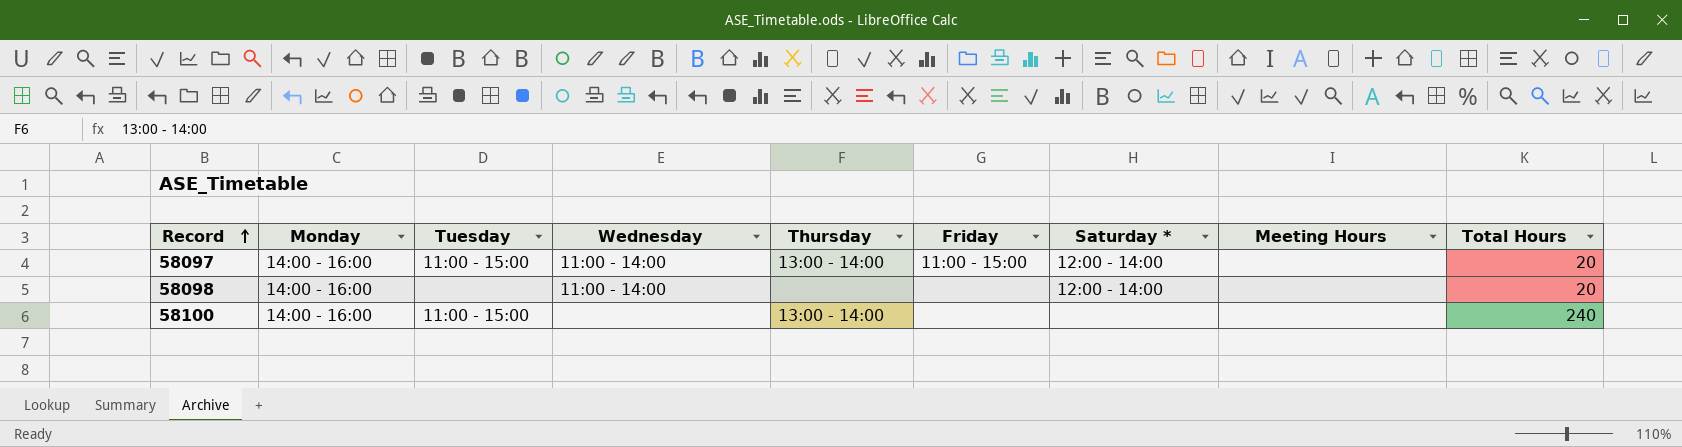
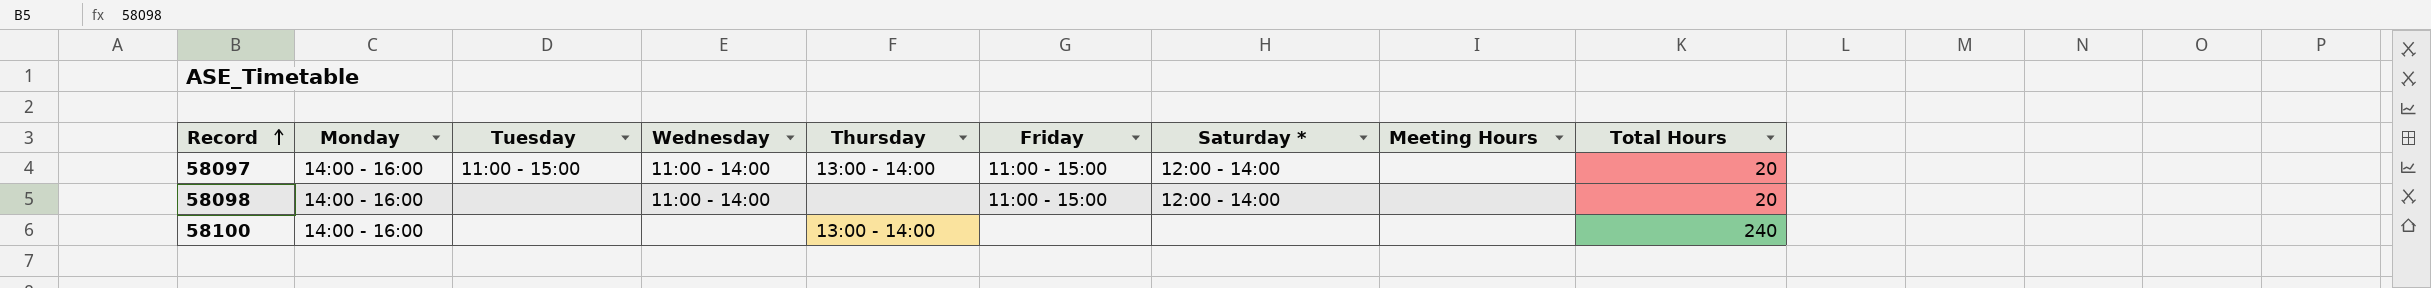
58098 | Friday: none -> 11:00 - 15:00
58100 | Tuesday: 11:00 - 15:00 -> none

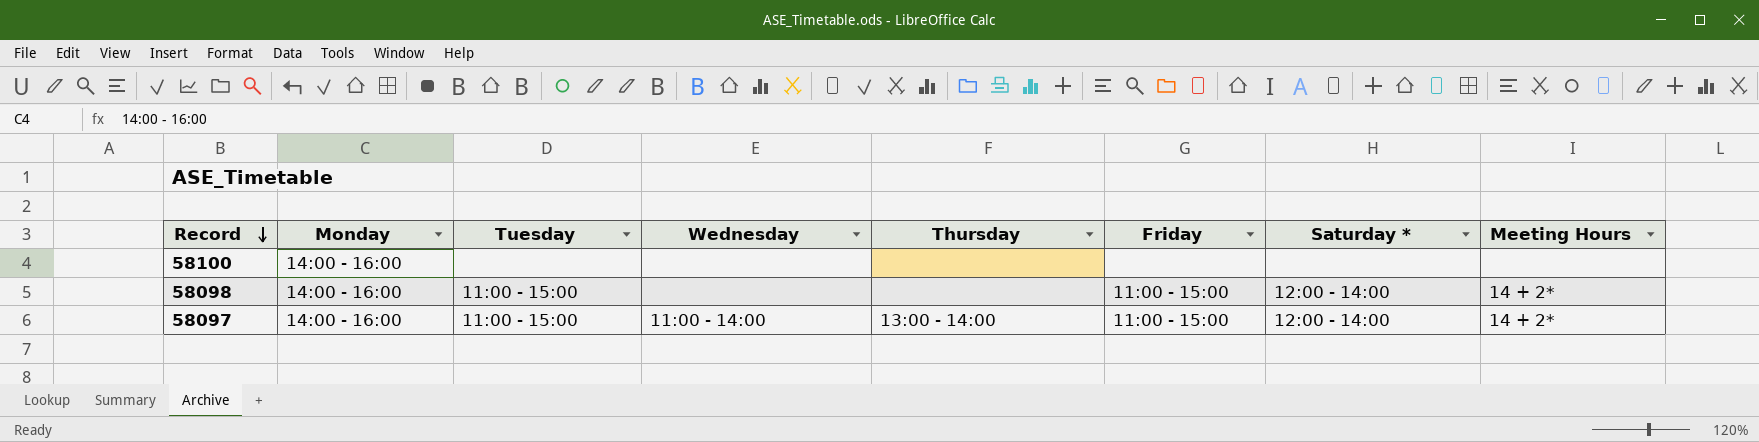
row order: Record ascending -> Record descending
column Total Hours | position: 9 -> none
58100 | Thursday: 13:00 - 14:00 -> none
58098 | Tuesday: none -> 11:00 - 15:00
58098 | Wednesday: 11:00 - 14:00 -> none
58098 | Meeting Hours: none -> 14 + 2*
58097 | Meeting Hours: none -> 14 + 2*

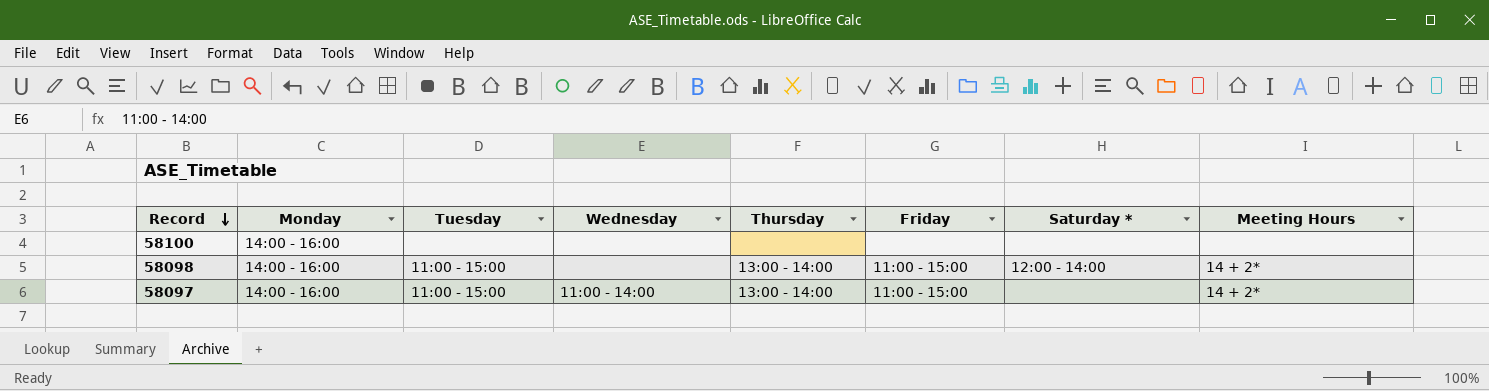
58098 | Thursday: none -> 13:00 - 14:00
58097 | Saturday *: 12:00 - 14:00 -> none

